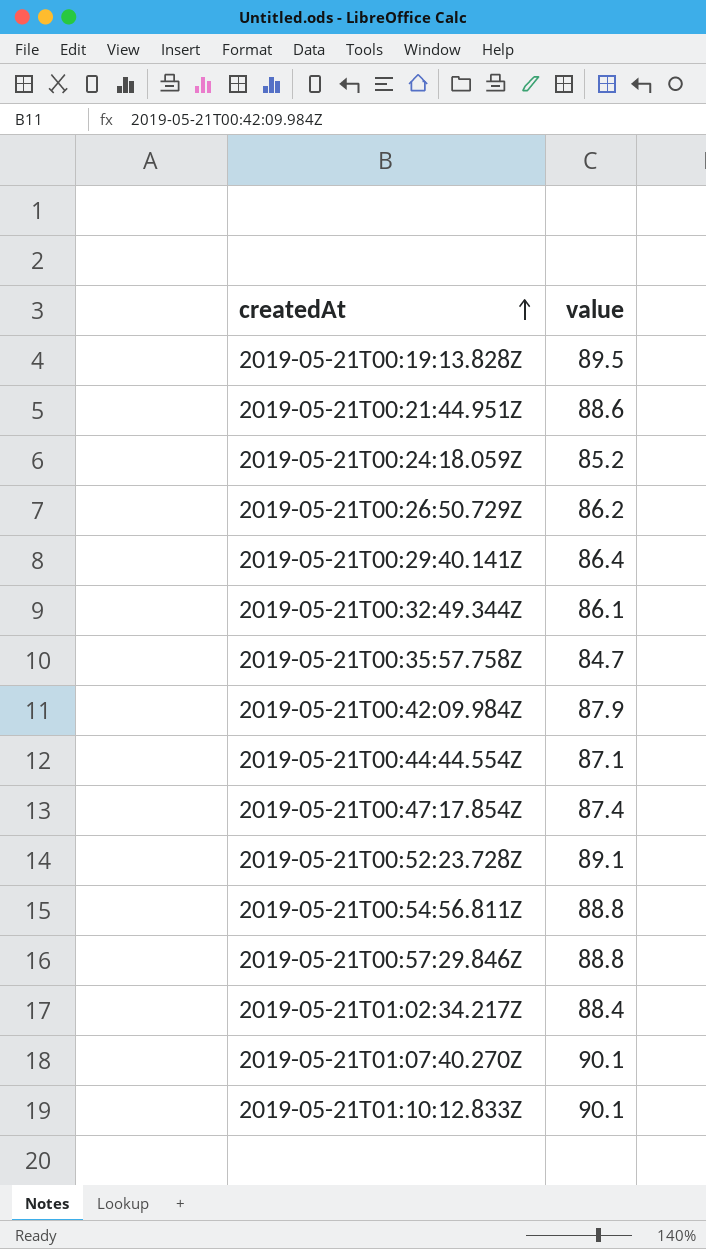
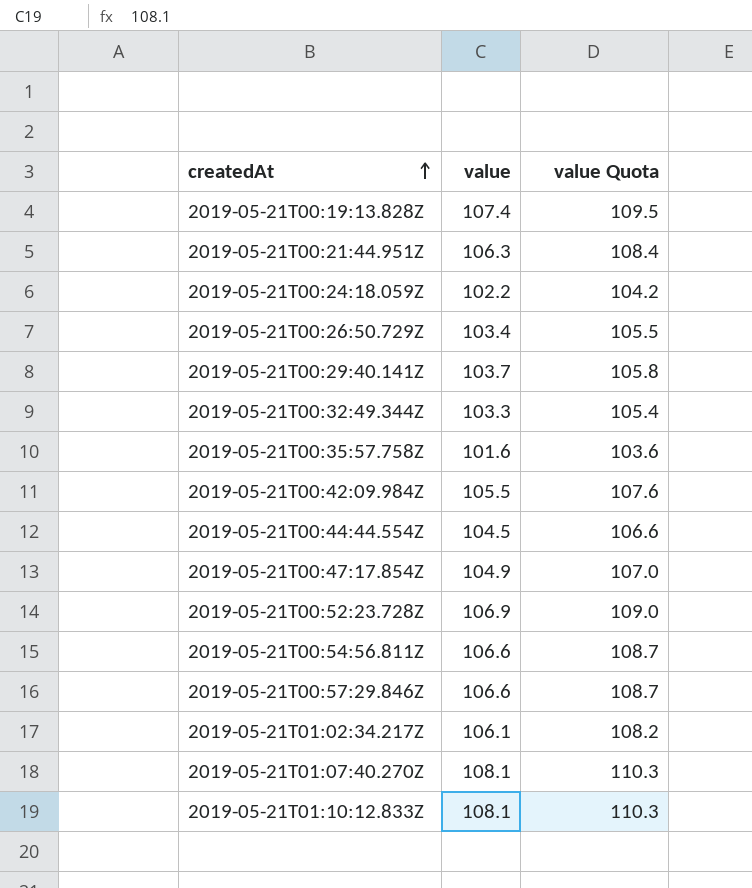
column value Quota | formula: none -> [value] * 1.02
2019-05-21T00:19:13.828Z | value: 89.5 -> 107.4
2019-05-21T00:21:44.951Z | value: 88.6 -> 106.3
2019-05-21T00:24:18.059Z | value: 85.2 -> 102.2
2019-05-21T00:26:50.729Z | value: 86.2 -> 103.4
2019-05-21T00:29:40.141Z | value: 86.4 -> 103.7
2019-05-21T00:32:49.344Z | value: 86.1 -> 103.3
2019-05-21T00:35:57.758Z | value: 84.7 -> 101.6
2019-05-21T00:42:09.984Z | value: 87.9 -> 105.5
2019-05-21T00:44:44.554Z | value: 87.1 -> 104.5
2019-05-21T00:47:17.854Z | value: 87.4 -> 104.9
2019-05-21T00:52:23.728Z | value: 89.1 -> 106.9
2019-05-21T00:54:56.811Z | value: 88.8 -> 106.6
2019-05-21T00:57:29.846Z | value: 88.8 -> 106.6
2019-05-21T01:02:34.217Z | value: 88.4 -> 106.1
2019-05-21T01:07:40.270Z | value: 90.1 -> 108.1
2019-05-21T01:10:12.833Z | value: 90.1 -> 108.1

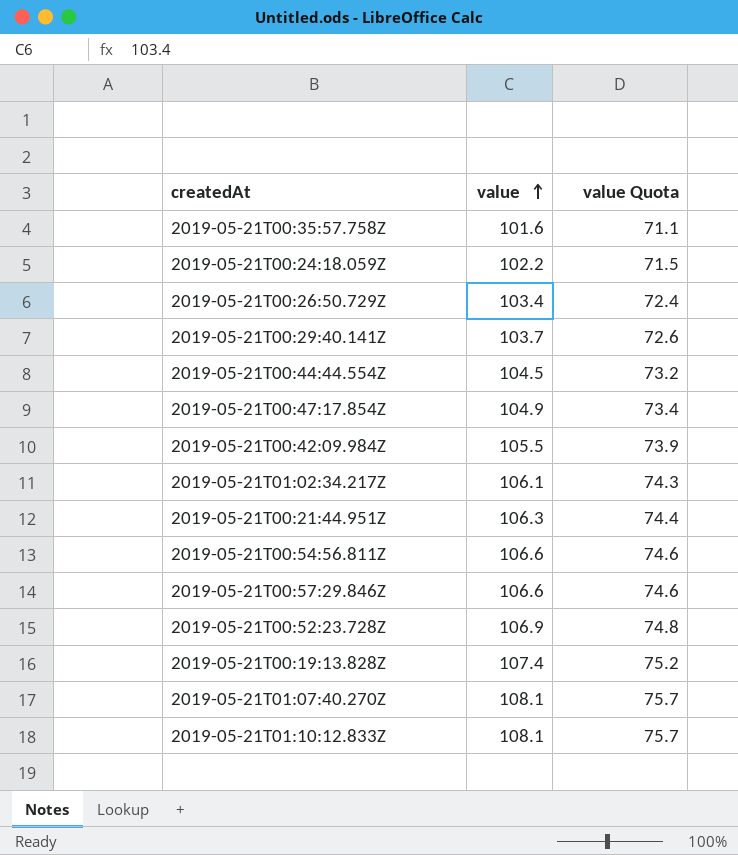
row order: createdAt ascending -> value ascending
column value Quota | formula: [value] * 1.02 -> [value] * 0.7
row 2019-05-21T00:32:49.344Z: 103.3 | 105.4 -> none

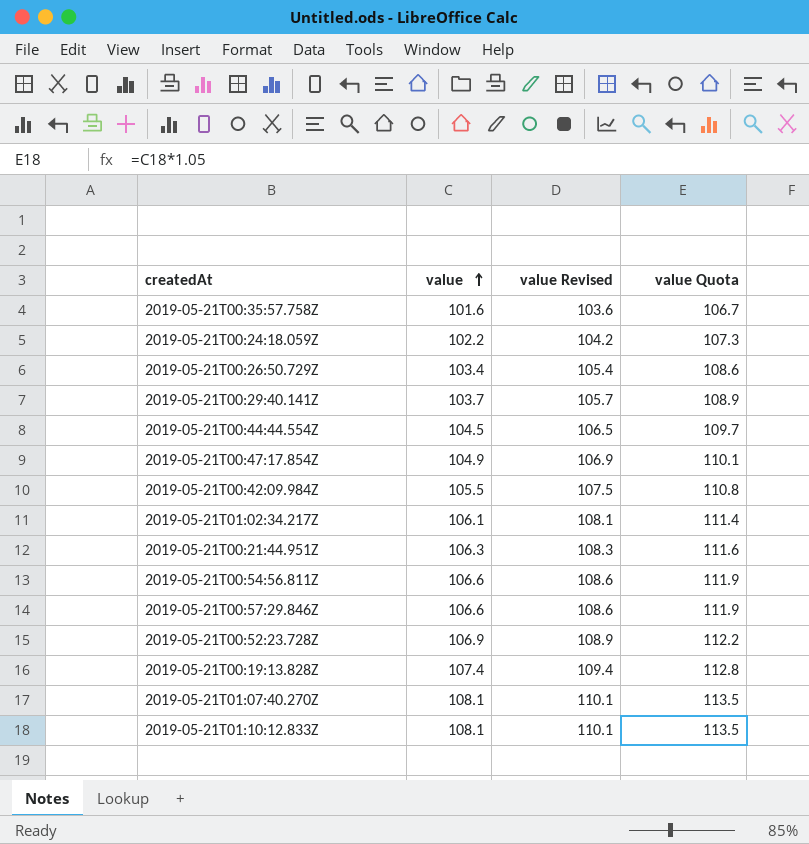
column value Revised | formula: none -> [value] + 2
column value Quota | formula: [value] * 0.7 -> [value] * 1.05

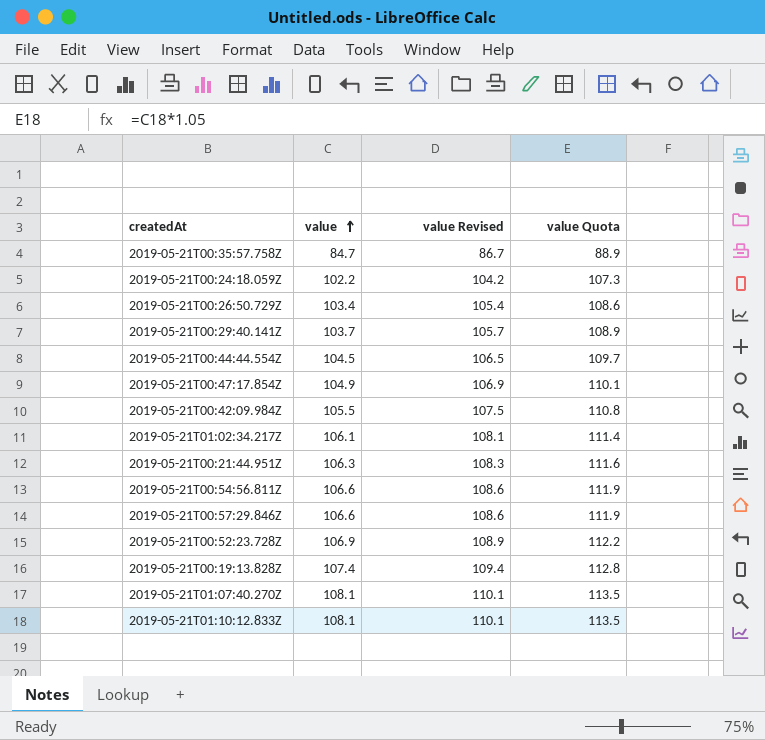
2019-05-21T00:35:57.758Z | value: 101.6 -> 84.7
2019-05-21T00:35:57.758Z | value Revised: 103.6 -> 86.7
2019-05-21T00:35:57.758Z | value Quota: 106.7 -> 88.9

